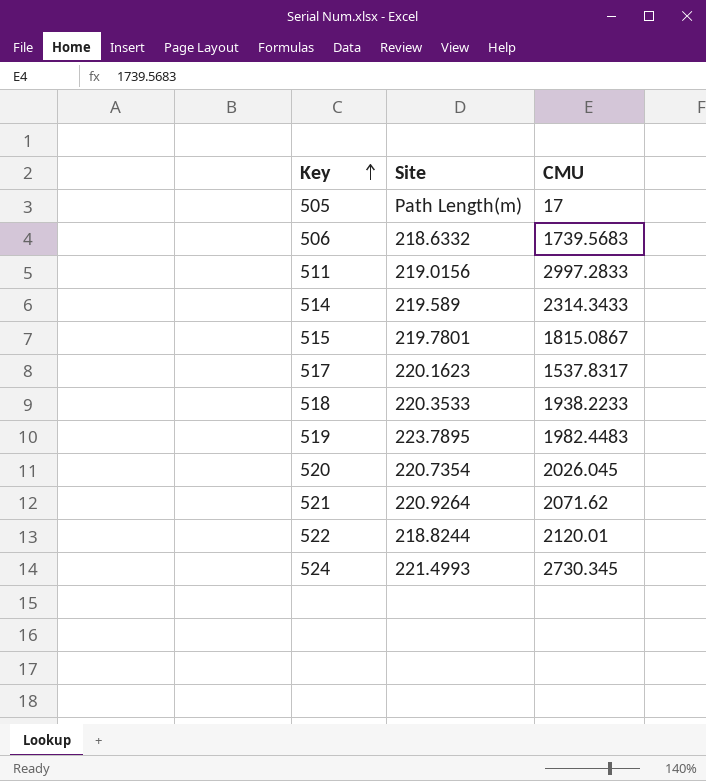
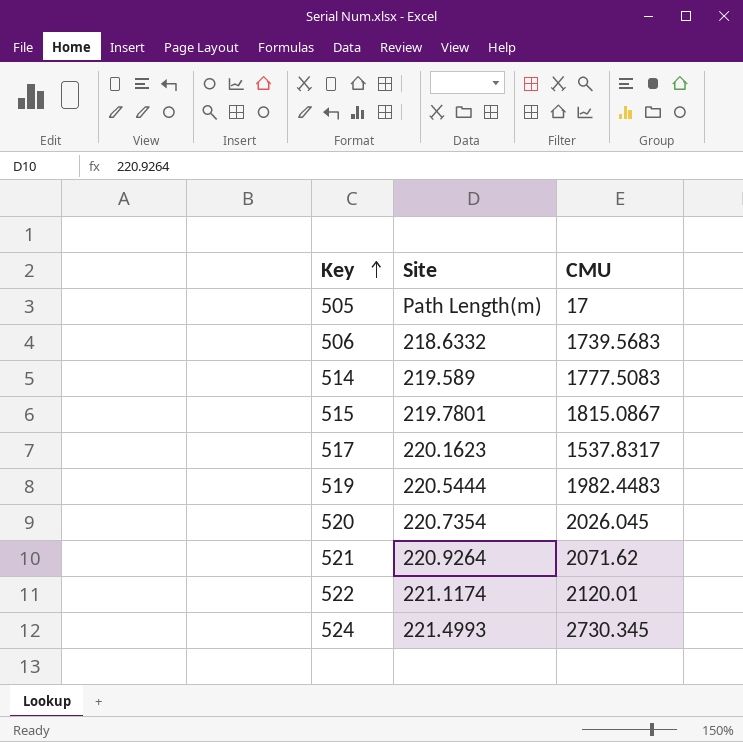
row 511: 219.0156 | 2997.2833 -> none
row 518: 220.3533 | 1938.2233 -> none
514 | CMU: 2314.3433 -> 1777.5083
519 | Site: 223.7895 -> 220.5444
522 | Site: 218.8244 -> 221.1174

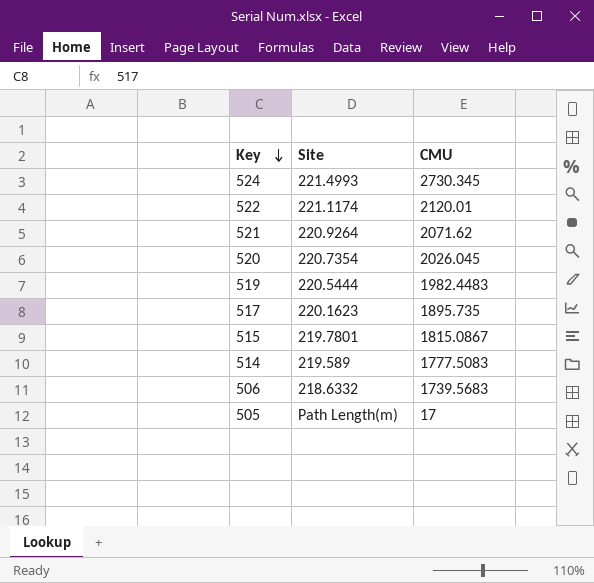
row order: Key ascending -> Key descending
517 | CMU: 1537.8317 -> 1895.735

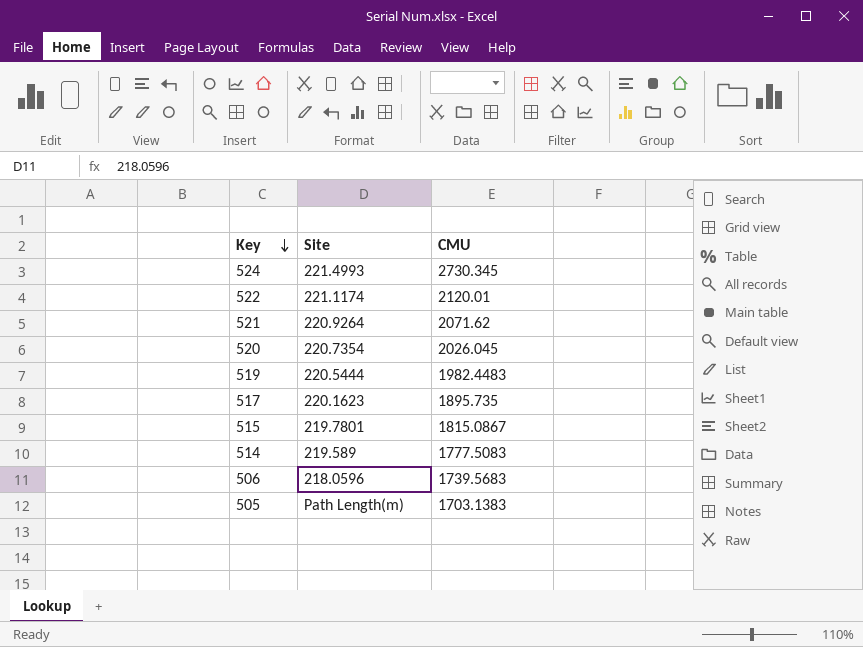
506 | Site: 218.6332 -> 218.0596
505 | CMU: 17 -> 1703.1383

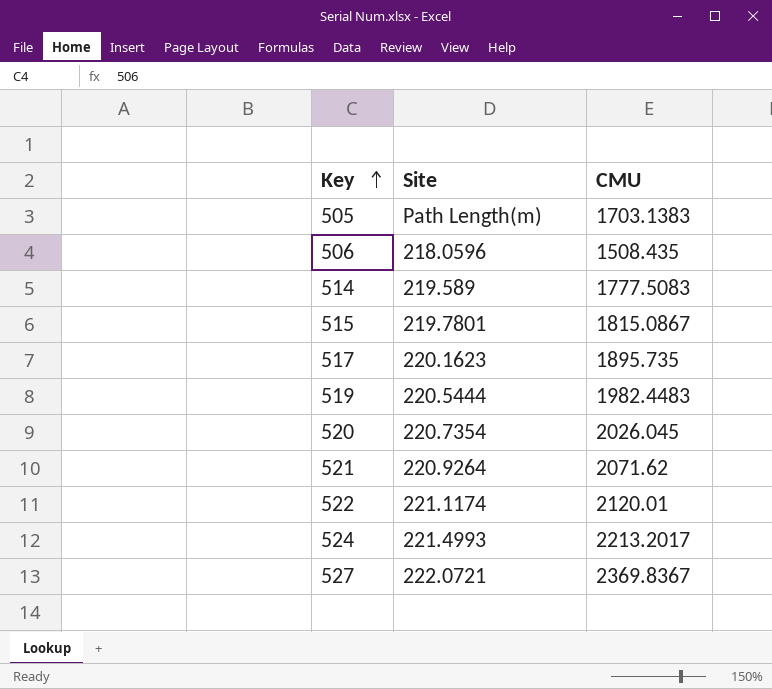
row order: Key descending -> Key ascending
506 | CMU: 1739.5683 -> 1508.435
524 | CMU: 2730.345 -> 2213.2017
row 527: none -> 222.0721 | 2369.8367

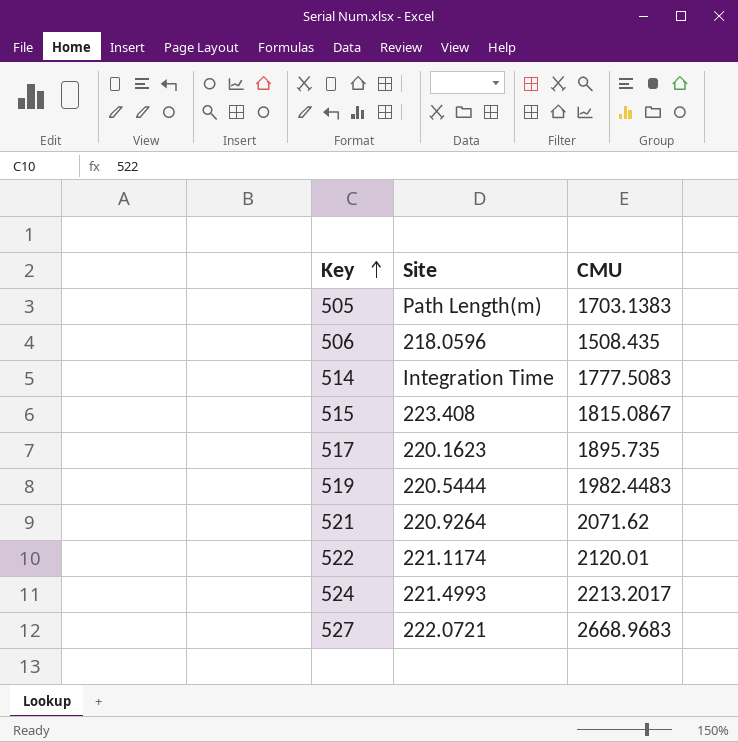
row 520: 220.7354 | 2026.045 -> none
514 | Site: 219.589 -> Integration Time
515 | Site: 219.7801 -> 223.408
527 | CMU: 2369.8367 -> 2668.9683

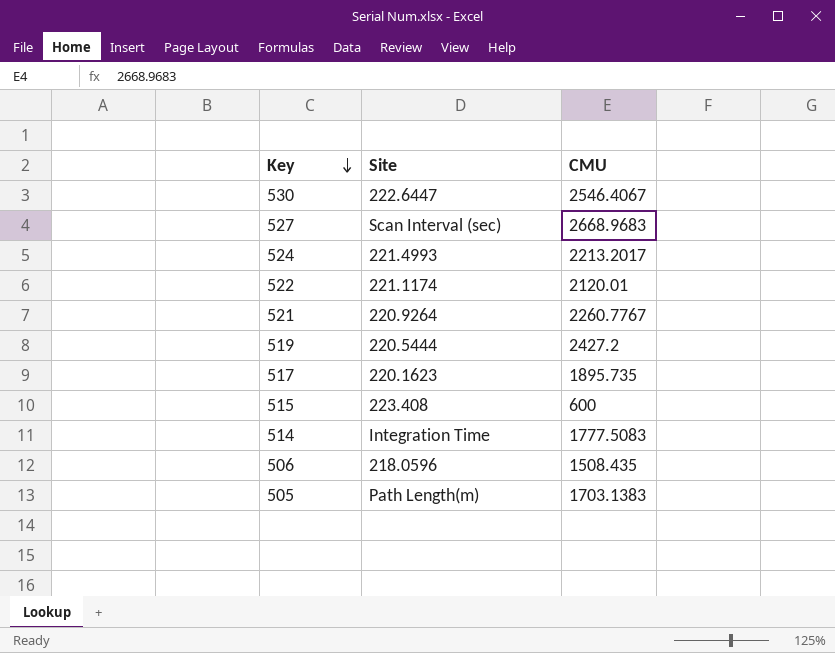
row order: Key ascending -> Key descending
row 530: none -> 222.6447 | 2546.4067
527 | Site: 222.0721 -> Scan Interval (sec)
521 | CMU: 2071.62 -> 2260.7767
519 | CMU: 1982.4483 -> 2427.2
515 | CMU: 1815.0867 -> 600

